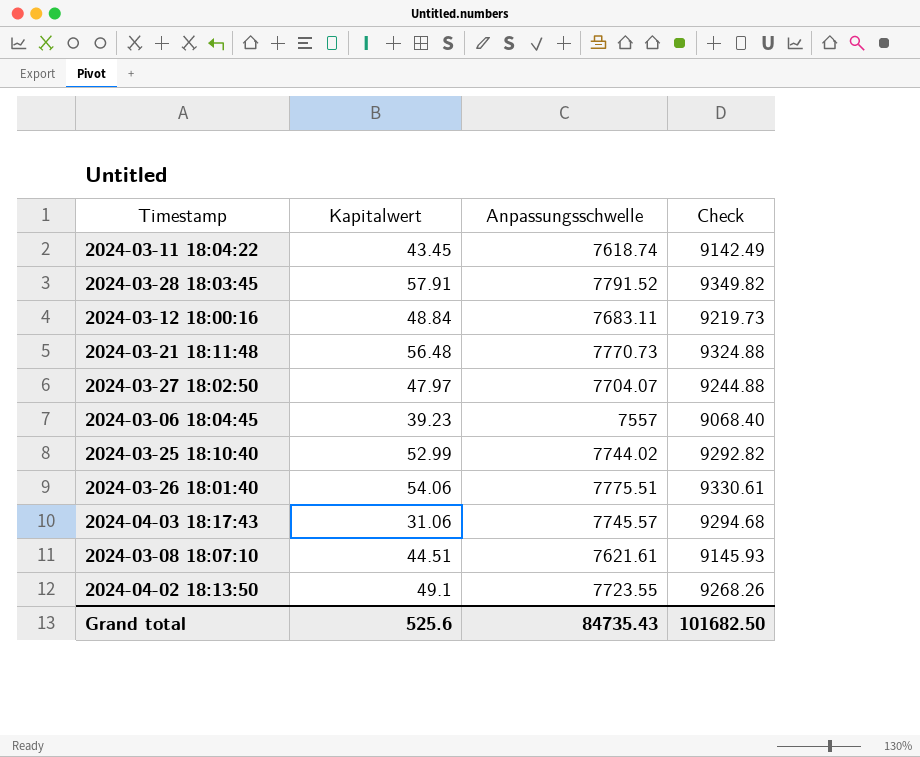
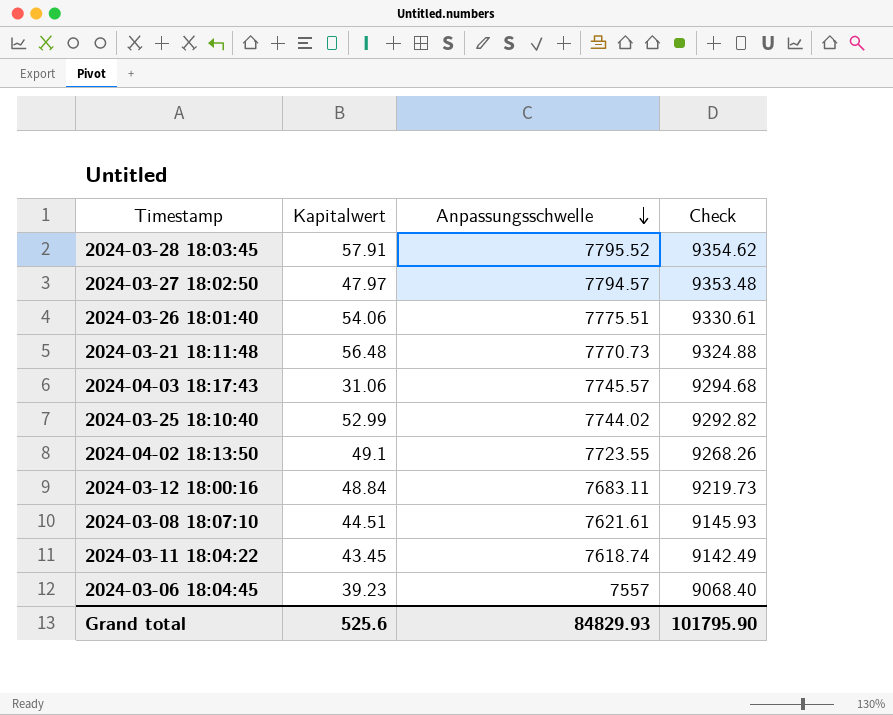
row order: none -> Anpassungsschwelle descending
2024-03-28 18:03:45 | Anpassungsschwelle: 7791.52 -> 7795.52
2024-03-28 18:03:45 | Check: 9349.82 -> 9354.62
2024-03-27 18:02:50 | Anpassungsschwelle: 7704.07 -> 7794.57
2024-03-27 18:02:50 | Check: 9244.88 -> 9353.48
Grand total | Anpassungsschwelle: 84735.43 -> 84829.93
Grand total | Check: 101682.50 -> 101795.90

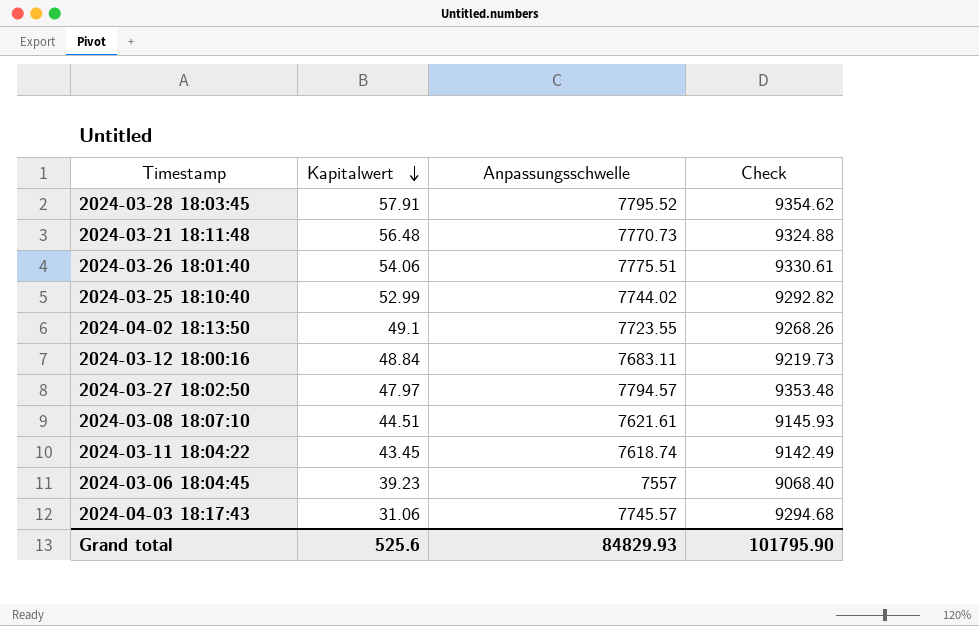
row order: Anpassungsschwelle descending -> Kapitalwert descending

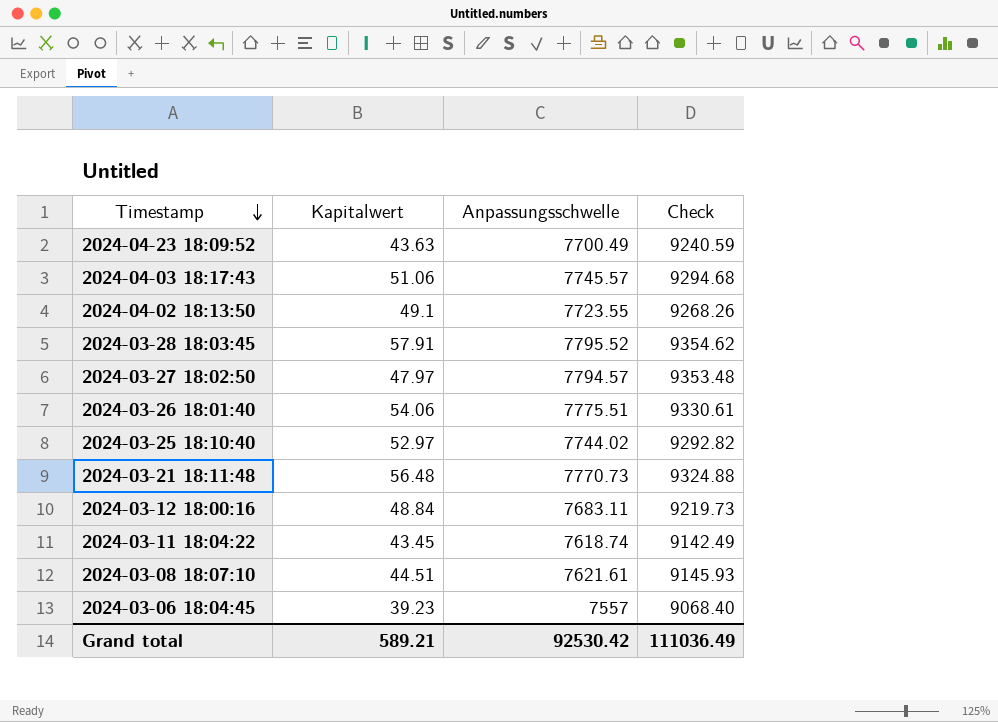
row order: Kapitalwert descending -> Timestamp descending
row 2024-04-23 18:09:52: none -> 43.63 | 7700.49 | 9240.59
2024-04-03 18:17:43 | Kapitalwert: 31.06 -> 51.06
2024-03-25 18:10:40 | Kapitalwert: 52.99 -> 52.97
Grand total | Kapitalwert: 525.6 -> 589.21
Grand total | Anpassungsschwelle: 84829.93 -> 92530.42
Grand total | Check: 101795.90 -> 111036.49

